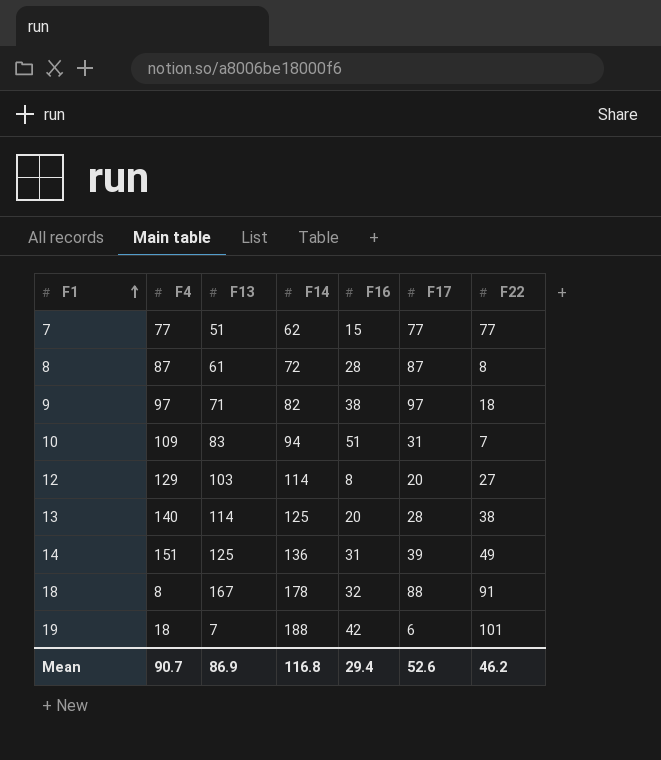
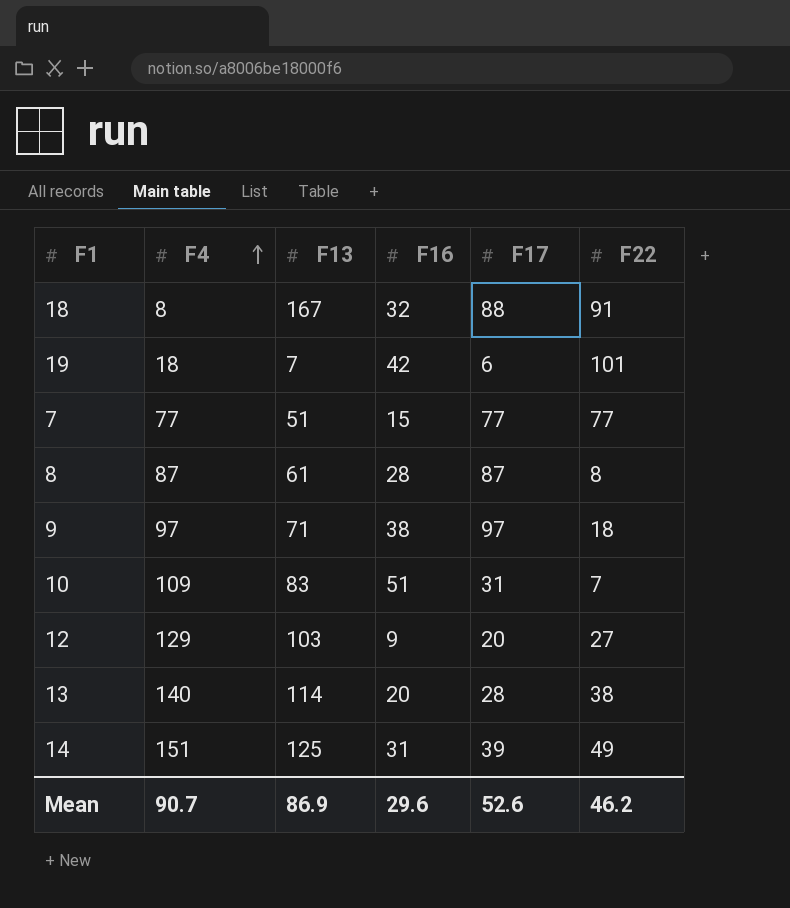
row order: F1 ascending -> F4 ascending
column F14 | position: 4 -> none
12 | F16: 8 -> 9
Mean | F16: 29.4 -> 29.6

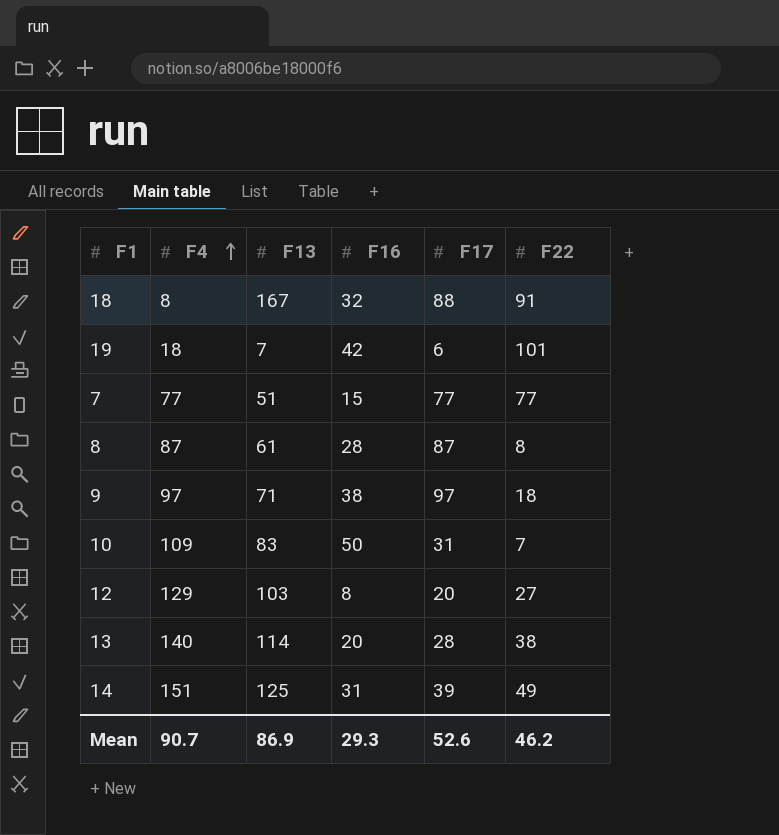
10 | F16: 51 -> 50
12 | F16: 9 -> 8
Mean | F16: 29.6 -> 29.3

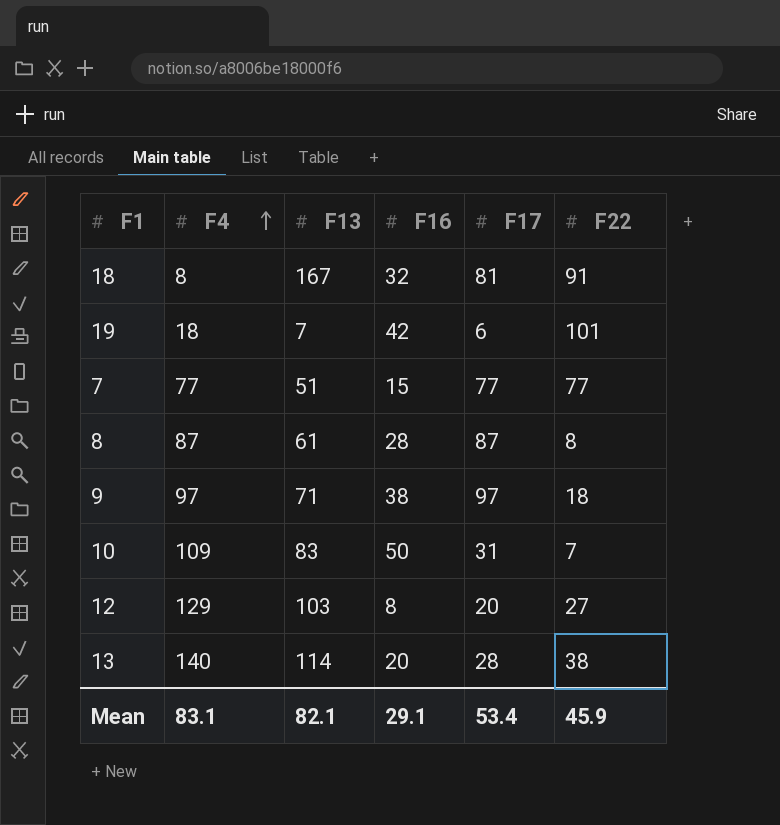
row 14: 151 | 125 | 31 | 39 | 49 -> none
18 | F17: 88 -> 81
Mean | F4: 90.7 -> 83.1
Mean | F13: 86.9 -> 82.1
Mean | F16: 29.3 -> 29.1
Mean | F17: 52.6 -> 53.4
Mean | F22: 46.2 -> 45.9

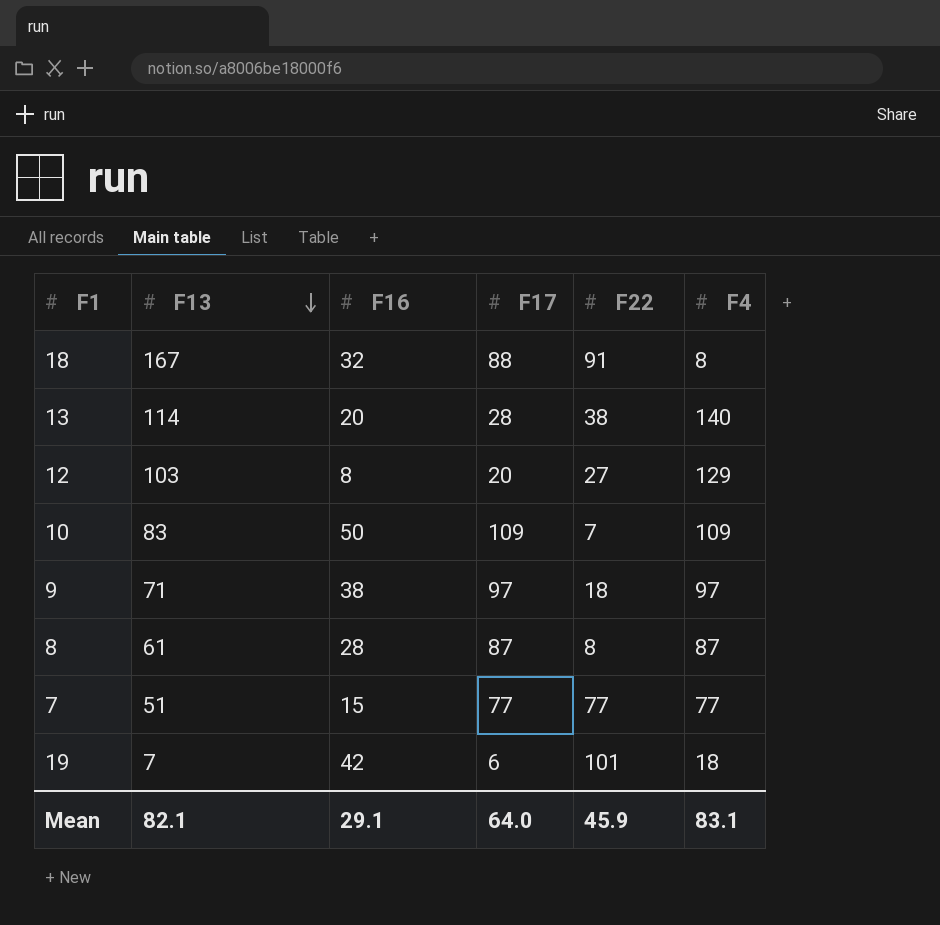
row order: F4 ascending -> F13 descending
column F4 | position: 2 -> 6
18 | F17: 81 -> 88
10 | F17: 31 -> 109
Mean | F17: 53.4 -> 64.0

